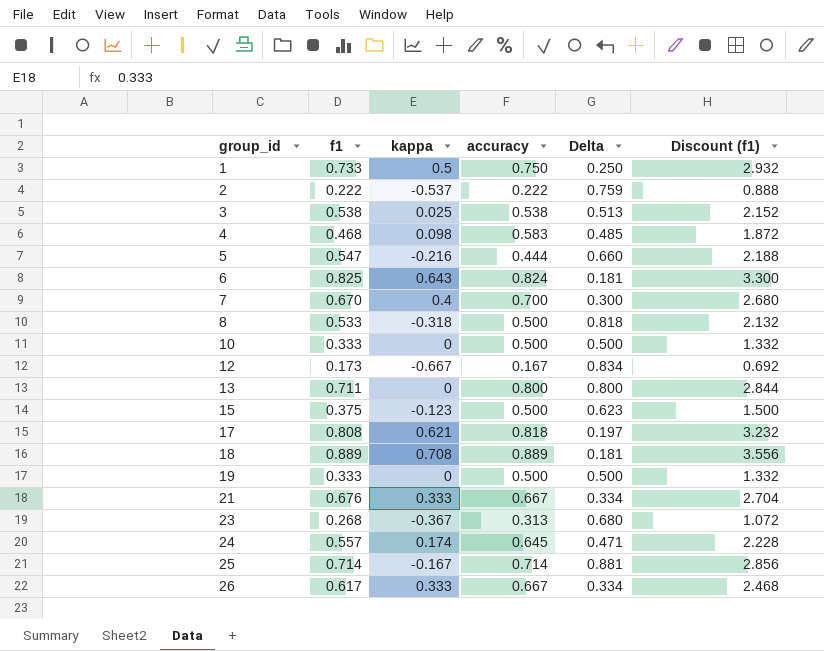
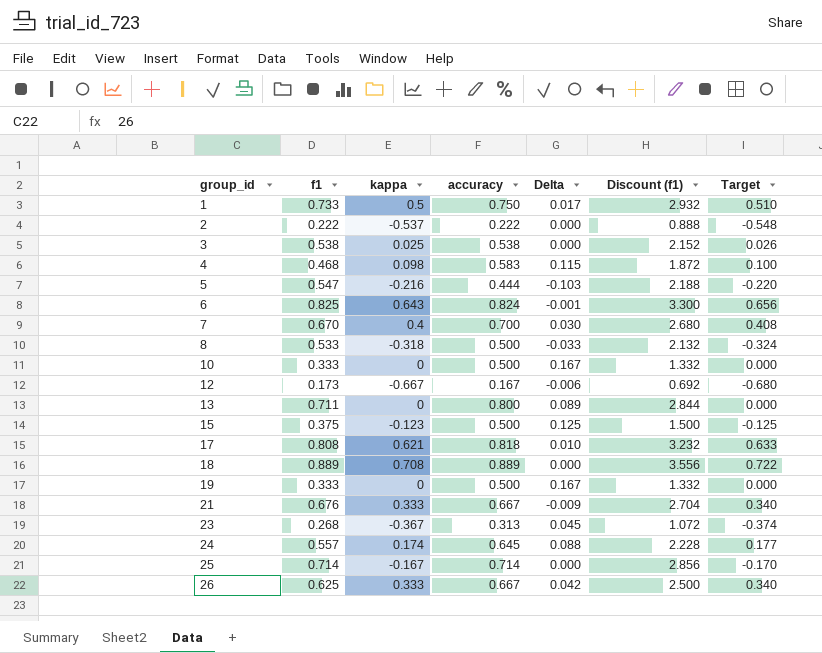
column Delta | formula: [accuracy] - [kappa] -> [accuracy] - [f1]
column Target | formula: none -> [kappa] * 1.02
26 | f1: 0.617 -> 0.625
26 | Discount (f1): 2.468 -> 2.500

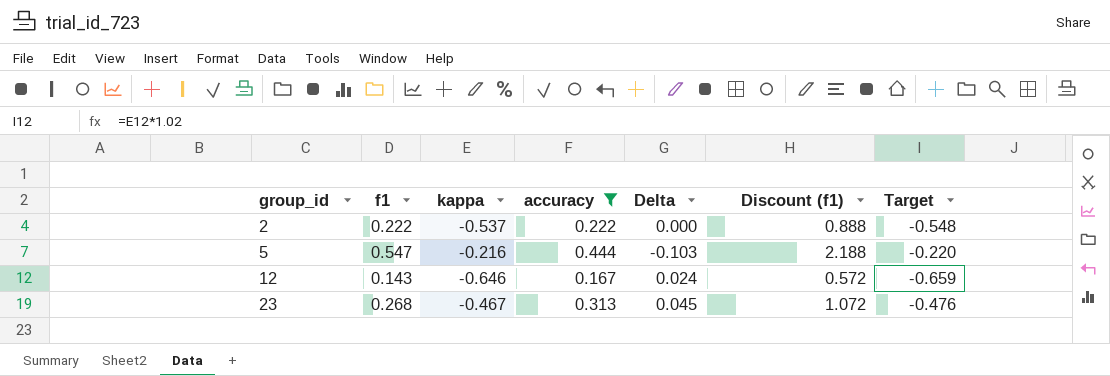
filter: none -> accuracy <= 0.444
12 | f1: 0.173 -> 0.143
12 | kappa: -0.667 -> -0.646
12 | Delta: -0.006 -> 0.024
12 | Discount (f1): 0.692 -> 0.572
12 | Target: -0.680 -> -0.659
23 | kappa: -0.367 -> -0.467
23 | Target: -0.374 -> -0.476

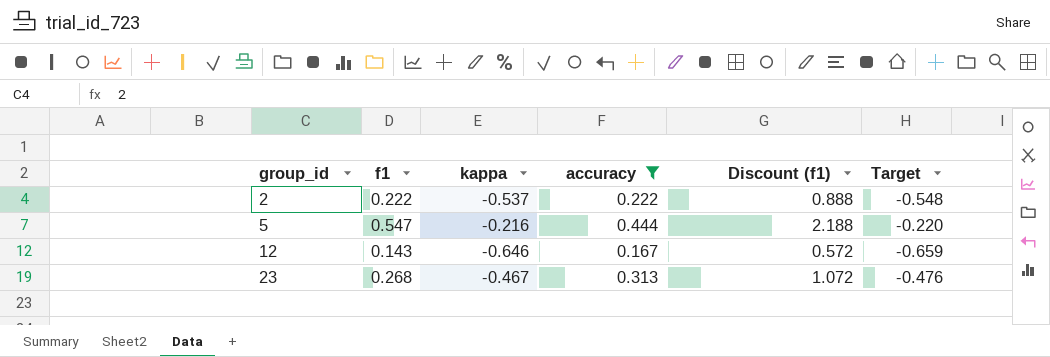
column Delta | formula: [accuracy] - [f1] -> none

